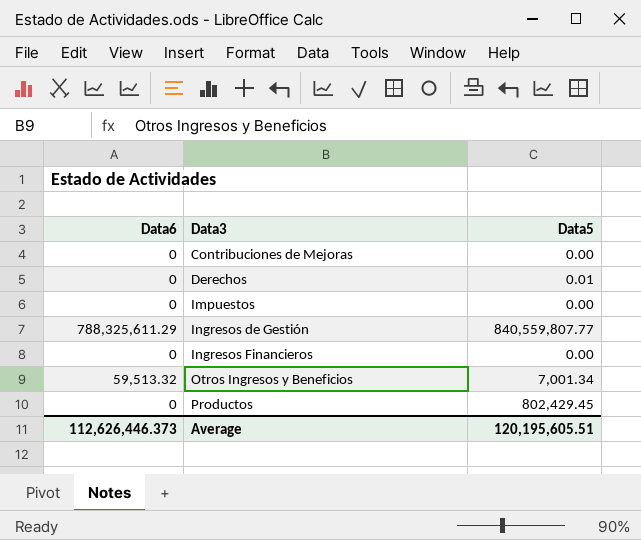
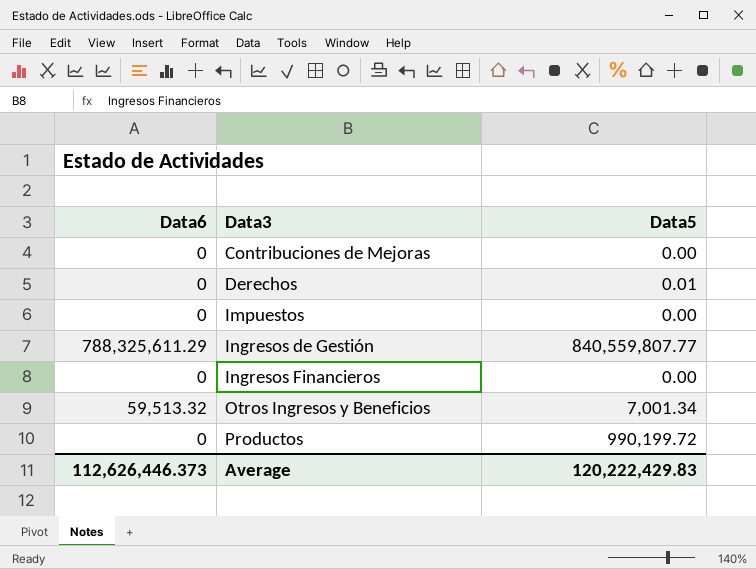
Productos | Data5: 802,429.45 -> 990,199.72
Average | Data5: 120,195,605.51 -> 120,222,429.83

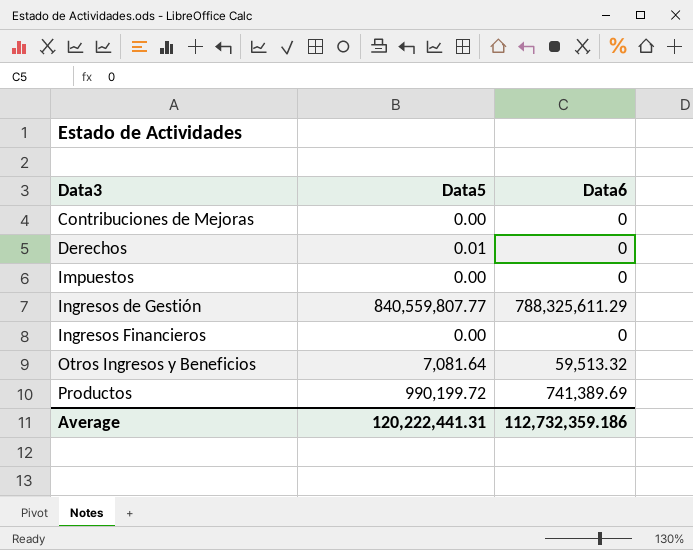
column Data6 | position: 1 -> 3
Otros Ingresos y Beneficios | Data5: 7,001.34 -> 7,081.64
Productos | Data6: 0 -> 741,389.69
Average | Data5: 120,222,429.83 -> 120,222,441.31
Average | Data6: 112,626,446.373 -> 112,732,359.186

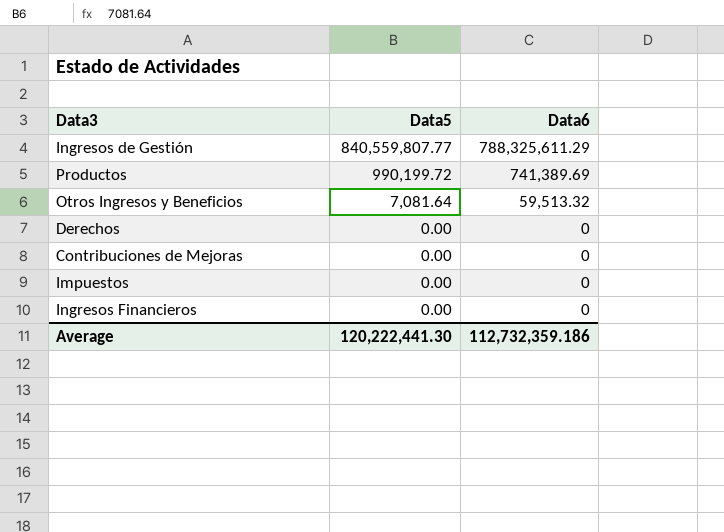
row order: Data3 ascending -> Data5 descending
Derechos | Data5: 0.01 -> 0.00
Average | Data5: 120,222,441.31 -> 120,222,441.30

